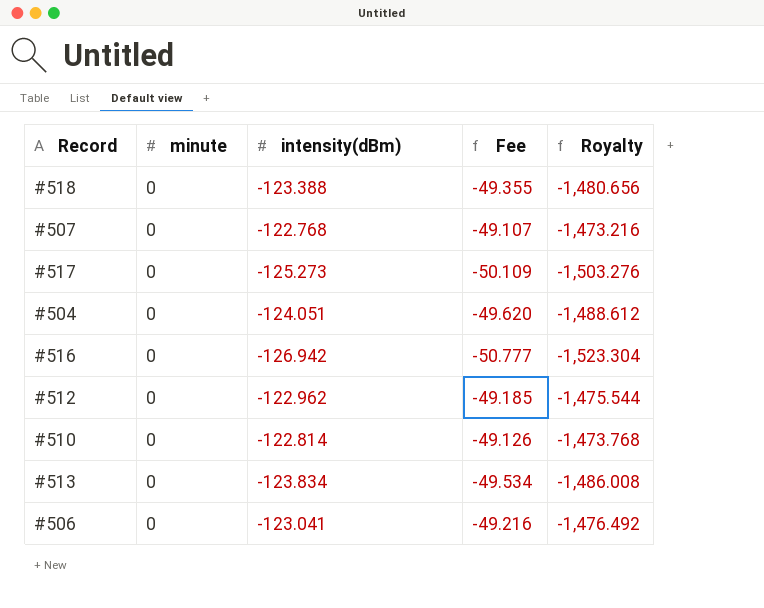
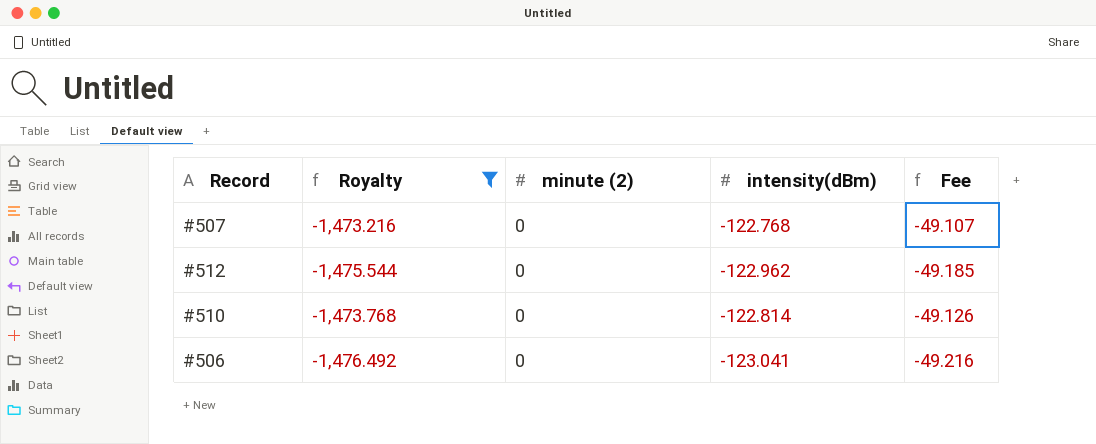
filter: none -> Royalty >= -1,476.492
column Royalty | position: 5 -> 2
column name: minute -> minute (2)

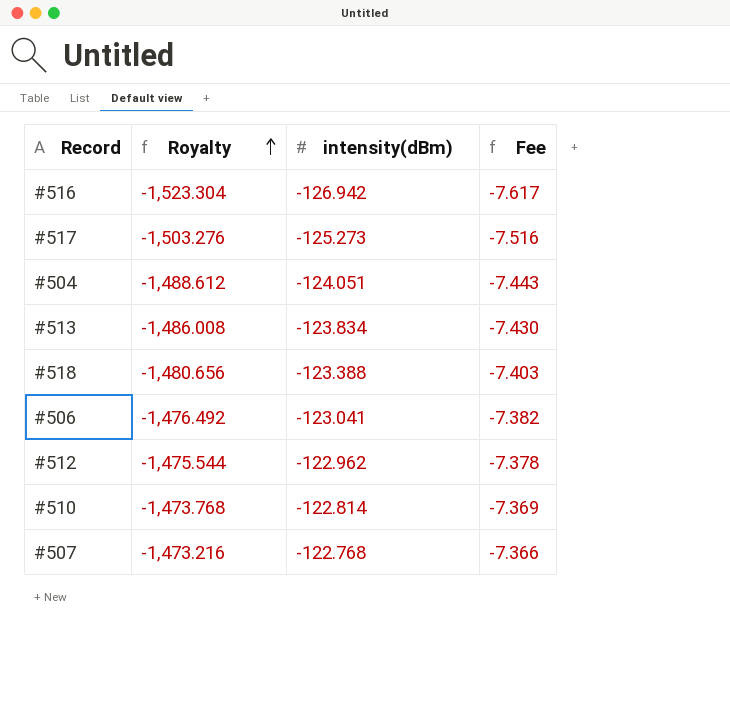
filter: Royalty >= -1,476.492 -> none
row order: none -> Royalty ascending
column minute (2) | position: 3 -> none
column Fee | formula: [intensity(dBm)] * 0.4 -> [intensity(dBm)] * 0.06

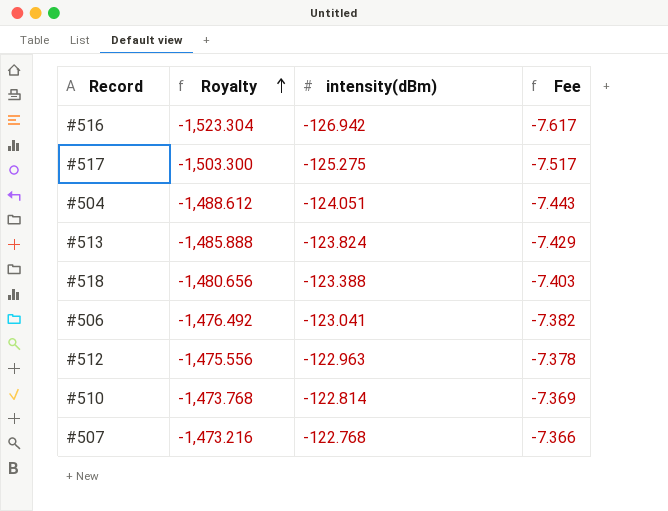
#517 | Royalty: -1,503.276 -> -1,503.300
#517 | intensity(dBm): -125.273 -> -125.275
#517 | Fee: -7.516 -> -7.517
#513 | Royalty: -1,486.008 -> -1,485.888
#513 | intensity(dBm): -123.834 -> -123.824
#513 | Fee: -7.430 -> -7.429
#512 | Royalty: -1,475.544 -> -1,475.556
#512 | intensity(dBm): -122.962 -> -122.963

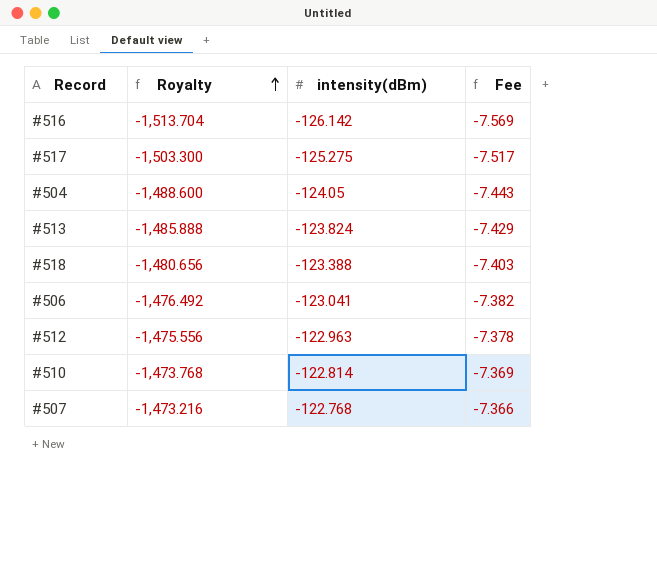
#516 | Royalty: -1,523.304 -> -1,513.704
#516 | intensity(dBm): -126.942 -> -126.142
#516 | Fee: -7.617 -> -7.569
#504 | Royalty: -1,488.612 -> -1,488.600
#504 | intensity(dBm): -124.051 -> -124.05

